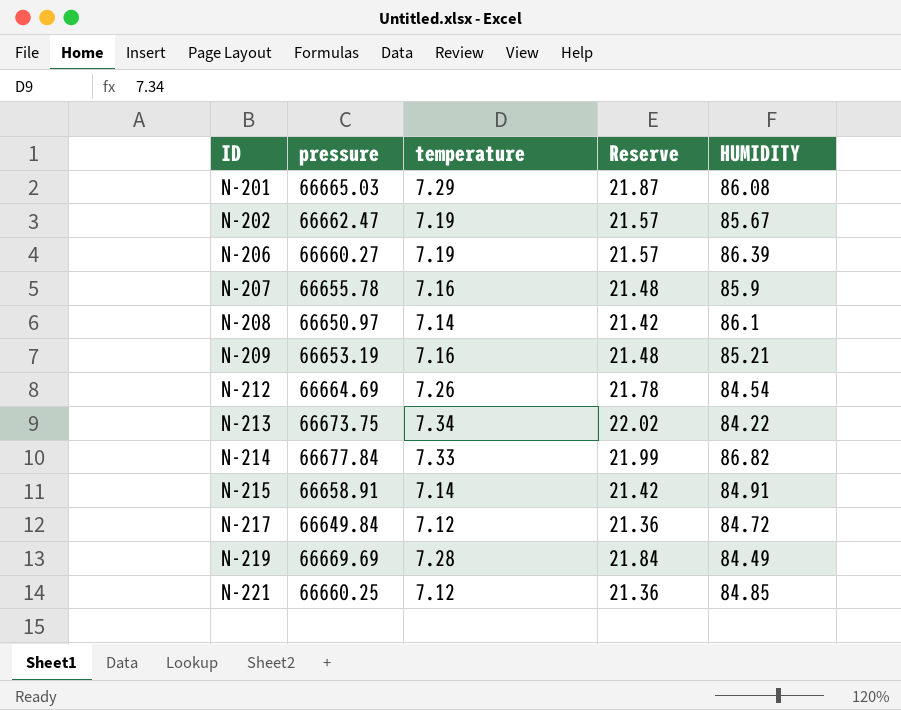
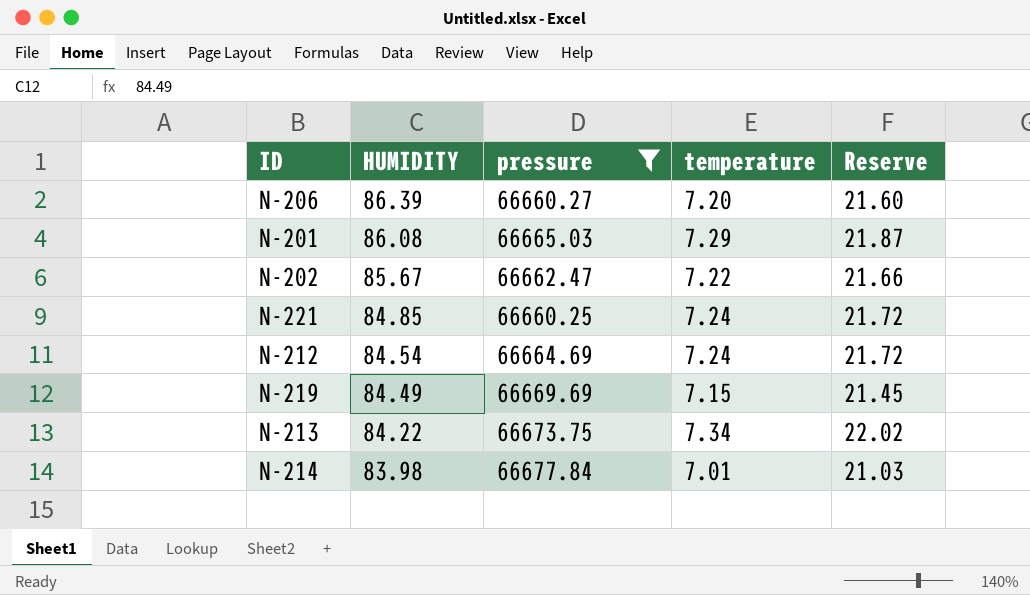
filter: none -> pressure >= 66660.25
row order: ID ascending -> HUMIDITY descending
column HUMIDITY | position: 5 -> 2
N-206 | temperature: 7.19 -> 7.20
N-206 | Reserve: 21.57 -> 21.60
N-202 | temperature: 7.19 -> 7.22
N-202 | Reserve: 21.57 -> 21.66
N-221 | temperature: 7.12 -> 7.24
N-221 | Reserve: 21.36 -> 21.72
N-212 | temperature: 7.26 -> 7.24
N-212 | Reserve: 21.78 -> 21.72
N-219 | temperature: 7.28 -> 7.15
N-219 | Reserve: 21.84 -> 21.45
N-214 | HUMIDITY: 86.82 -> 83.98
N-214 | temperature: 7.33 -> 7.01
N-214 | Reserve: 21.99 -> 21.03

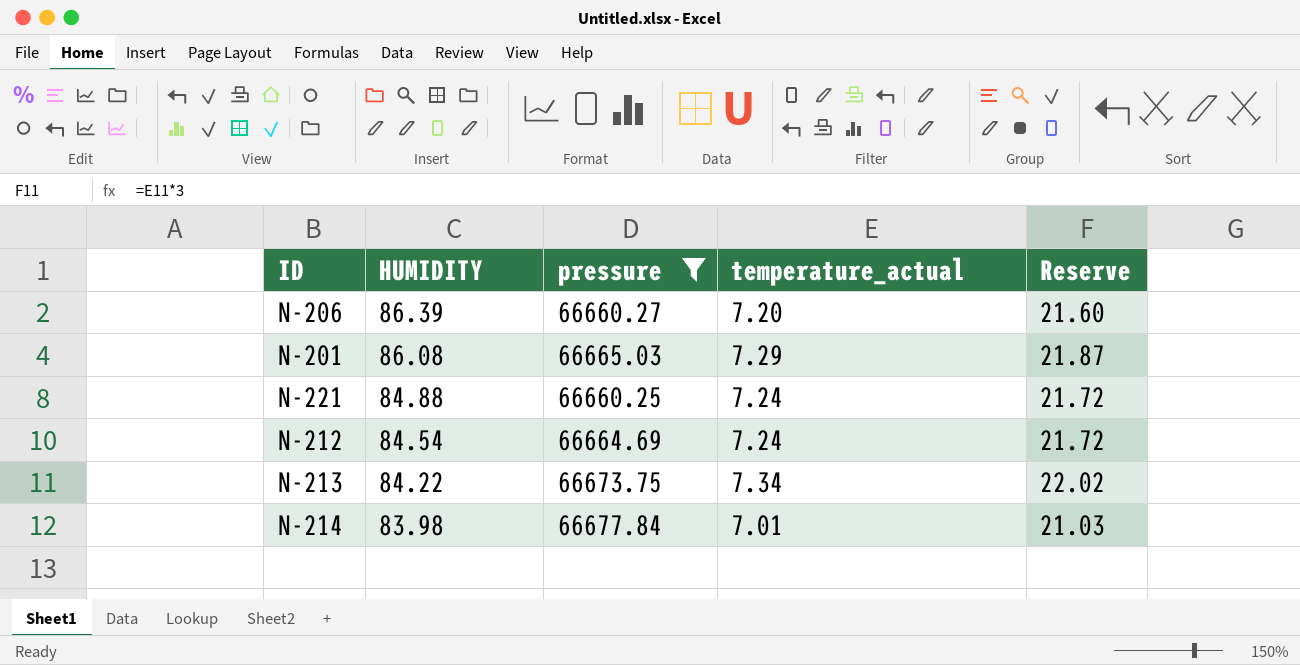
column name: temperature -> temperature_actual
row N-202: 85.67 | 66662.47 | 7.22 | 21.66 -> none
row N-219: 84.49 | 66669.69 | 7.15 | 21.45 -> none
N-221 | HUMIDITY: 84.85 -> 84.88

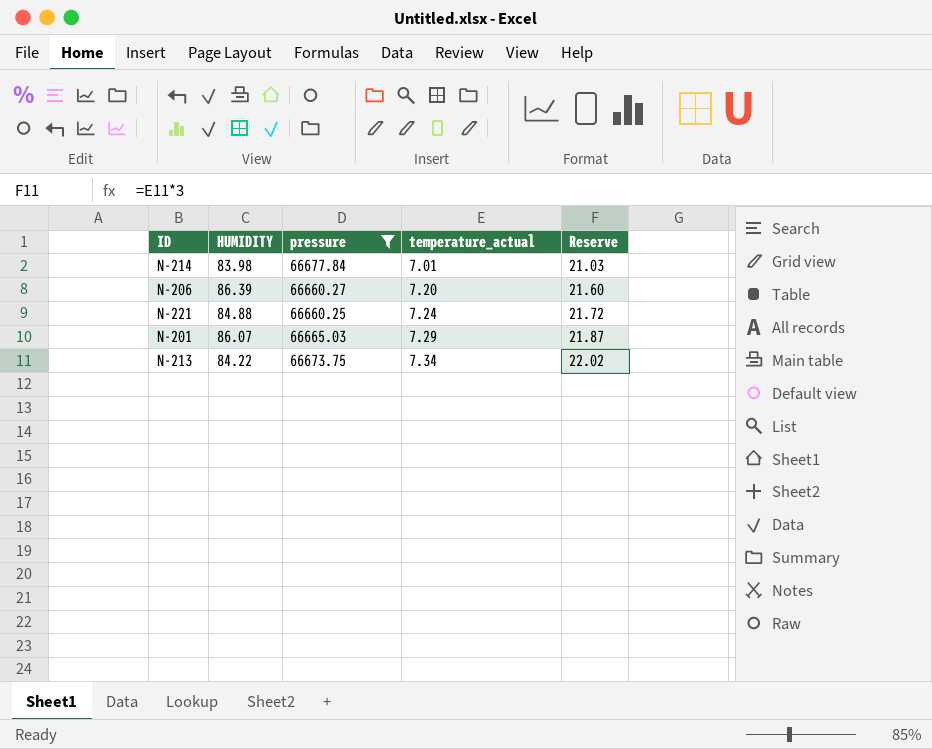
row order: HUMIDITY descending -> temperature_actual ascending
row N-212: 84.54 | 66664.69 | 7.24 | 21.72 -> none
N-201 | HUMIDITY: 86.08 -> 86.07

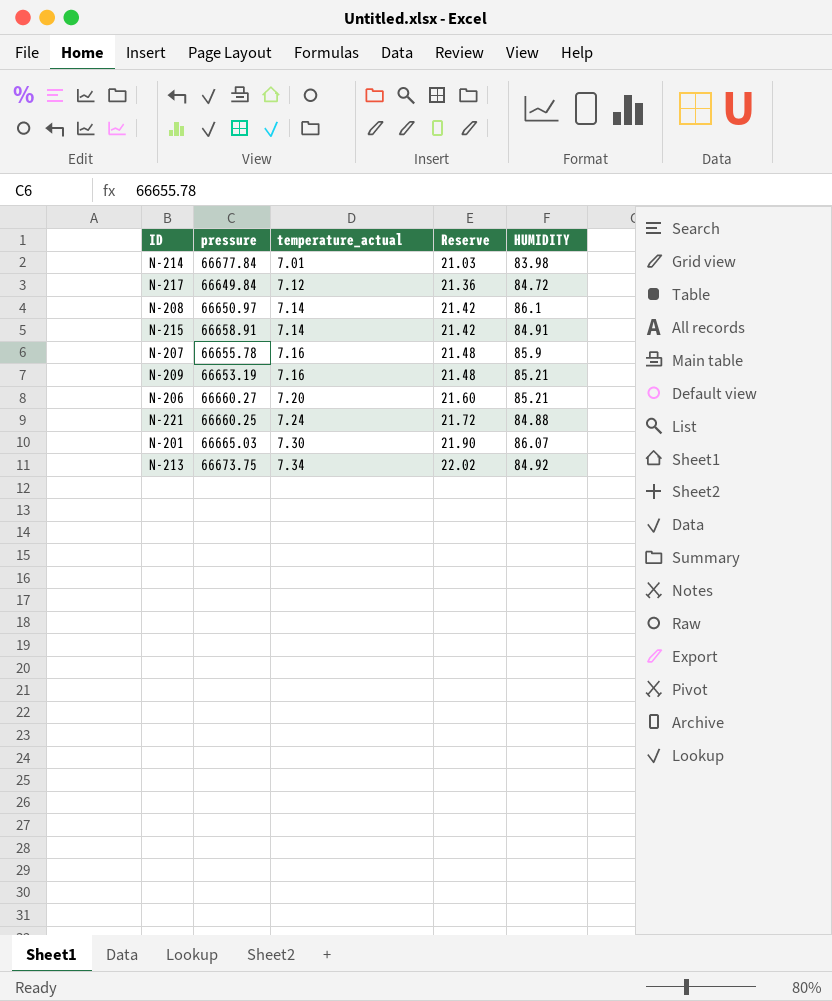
filter: pressure >= 66660.25 -> none
column HUMIDITY | position: 2 -> 5
N-206 | HUMIDITY: 86.39 -> 85.21
N-201 | temperature_actual: 7.29 -> 7.30
N-201 | Reserve: 21.87 -> 21.90
N-213 | HUMIDITY: 84.22 -> 84.92

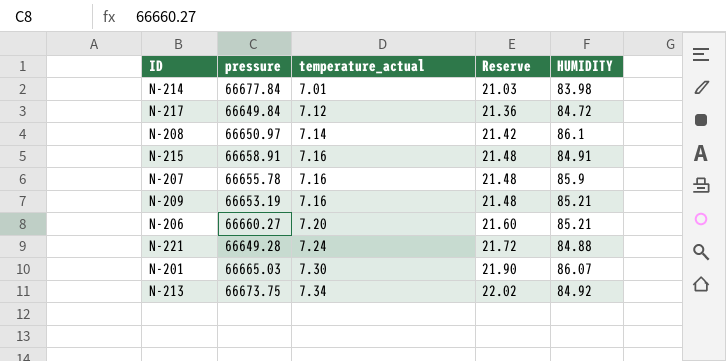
N-215 | temperature_actual: 7.14 -> 7.16
N-215 | Reserve: 21.42 -> 21.48
N-221 | pressure: 66660.25 -> 66649.28

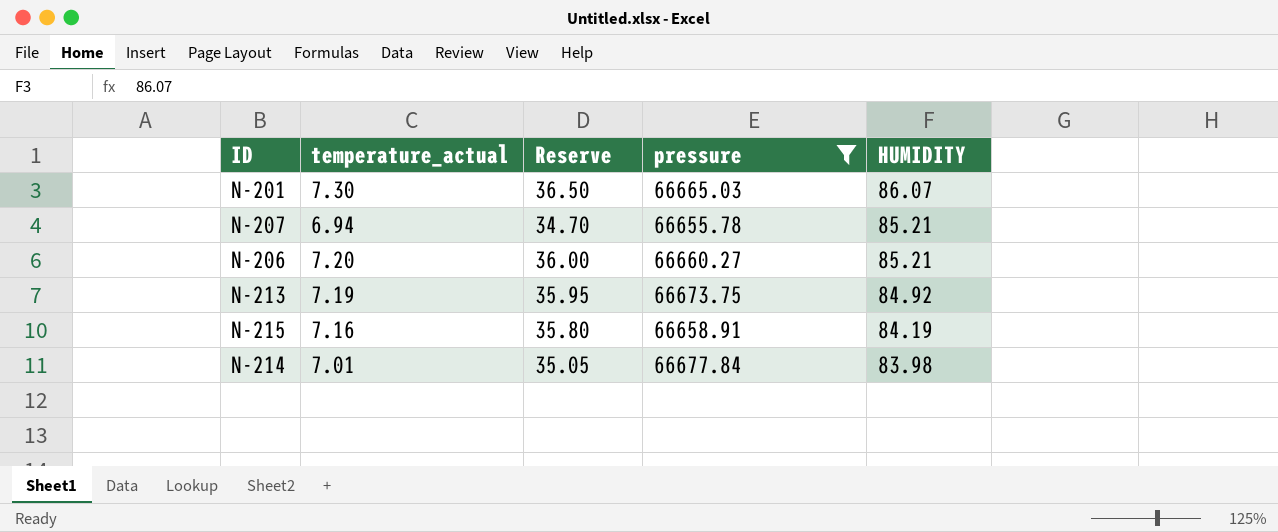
filter: none -> pressure >= 66655.78
row order: temperature_actual ascending -> HUMIDITY descending
column Reserve | formula: [temperature_actual] * 3 -> [temperature_actual] * 5
column pressure | position: 2 -> 4
N-207 | temperature_actual: 7.16 -> 6.94
N-207 | HUMIDITY: 85.9 -> 85.21
N-213 | temperature_actual: 7.34 -> 7.19
N-215 | HUMIDITY: 84.91 -> 84.19

